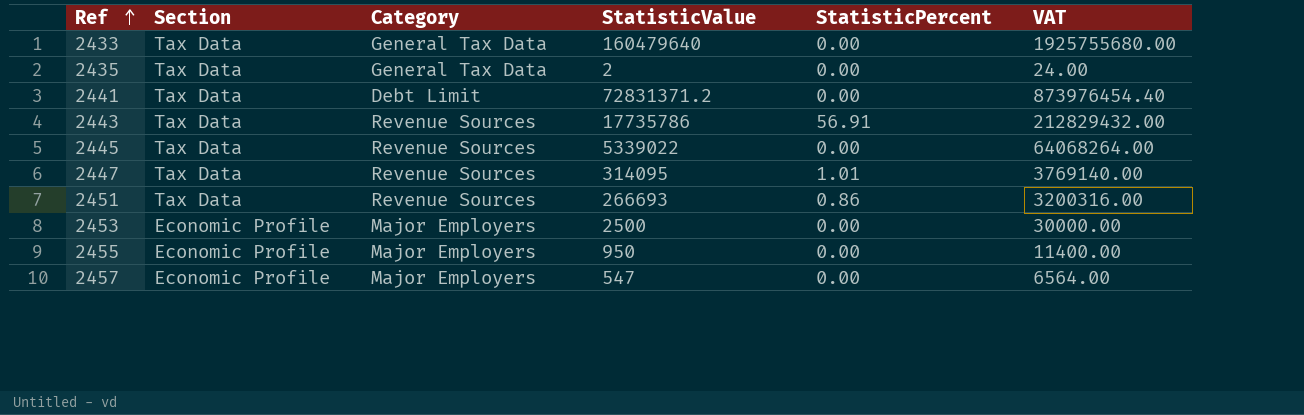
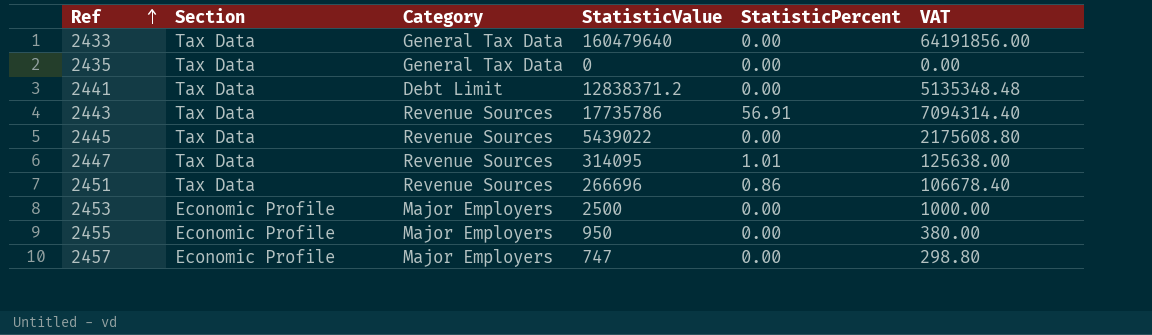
column VAT | formula: [StatisticValue] * 12 -> [StatisticValue] * 0.4
2435 | StatisticValue: 2 -> 0
2441 | StatisticValue: 72831371.2 -> 12838371.2
2445 | StatisticValue: 5339022 -> 5439022
2451 | StatisticValue: 266693 -> 266696
2457 | StatisticValue: 547 -> 747

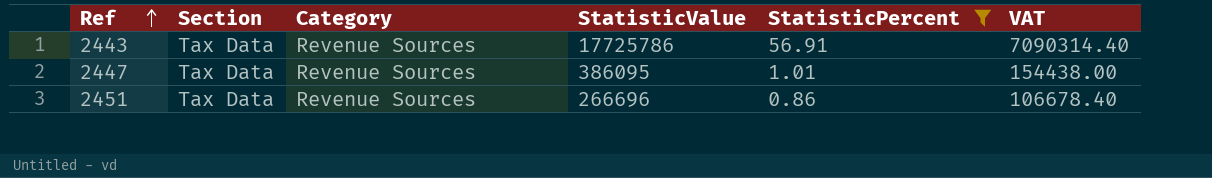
filter: none -> StatisticPercent != 0.00
2443 | StatisticValue: 17735786 -> 17725786
2443 | VAT: 7094314.40 -> 7090314.40
2447 | StatisticValue: 314095 -> 386095
2447 | VAT: 125638.00 -> 154438.00

